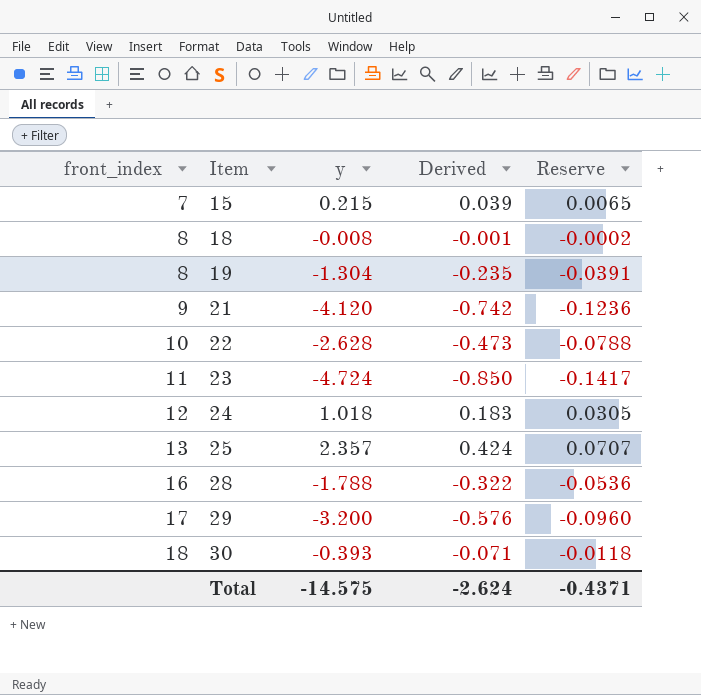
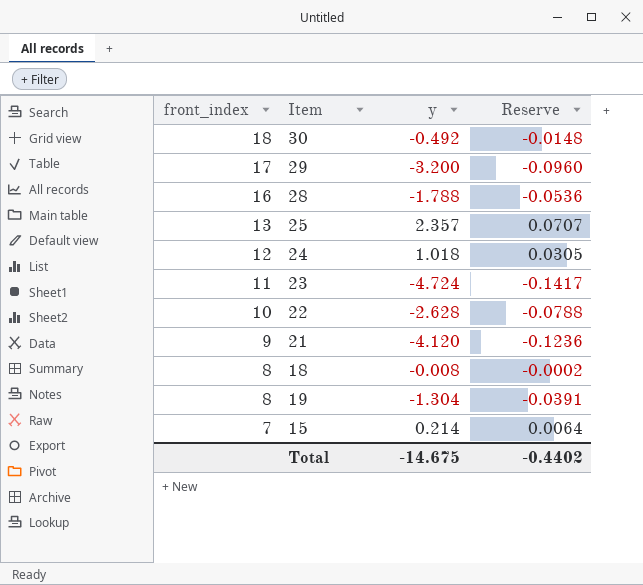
row order: front_index ascending -> front_index descending
column Derived | formula: [y] * 0.18 -> none
30 | y: -0.393 -> -0.492
30 | Reserve: -0.0118 -> -0.0148
15 | y: 0.215 -> 0.214
15 | Reserve: 0.0065 -> 0.0064
Total | y: -14.575 -> -14.675
Total | Reserve: -0.4371 -> -0.4402

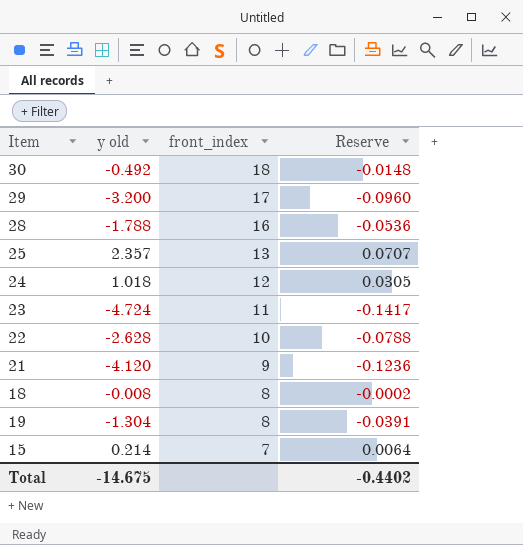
column name: y -> y old
column front_index | position: 1 -> 3

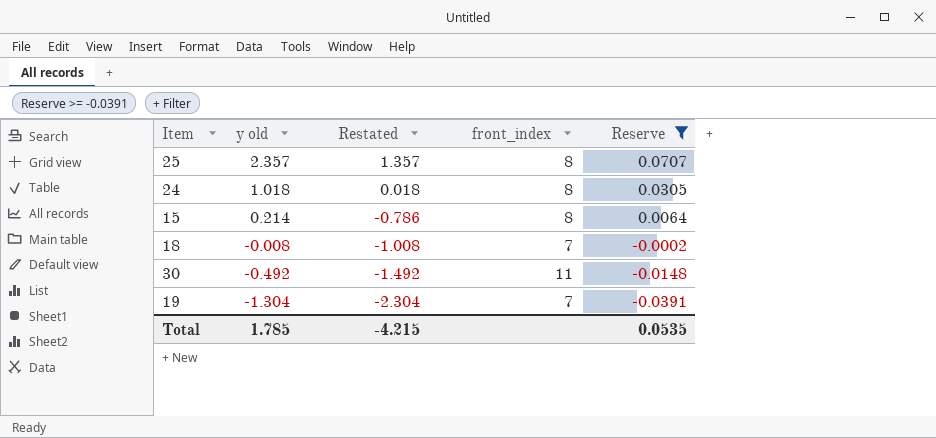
filter: none -> Reserve >= -0.0391
row order: front_index descending -> y old descending
column Restated | formula: none -> [y old] - 1
25 | front_index: 13 -> 8
24 | front_index: 12 -> 8
15 | front_index: 7 -> 8
18 | front_index: 8 -> 7
30 | front_index: 18 -> 11
19 | front_index: 8 -> 7
Total | y old: -14.675 -> 1.785
Total | Reserve: -0.4402 -> 0.0535

